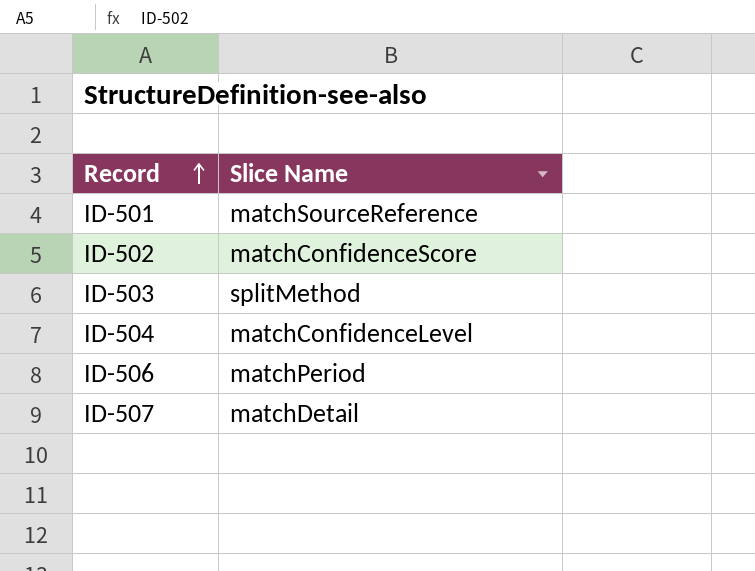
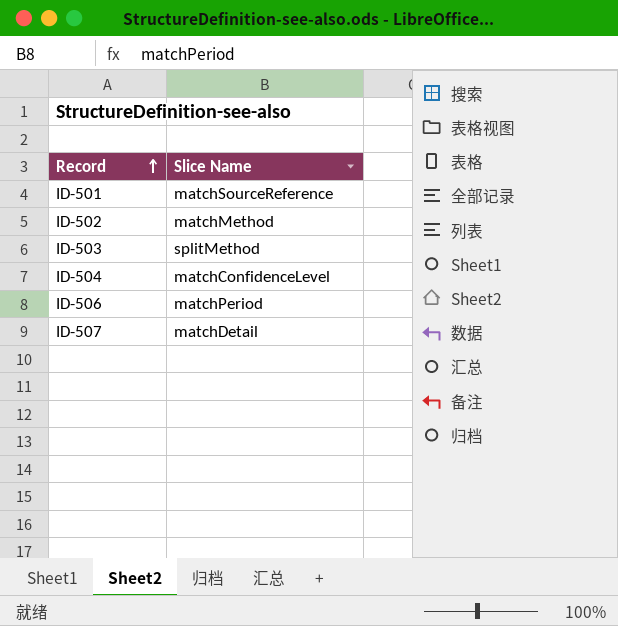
ID-502 | Slice Name: matchConfidenceScore -> matchMethod

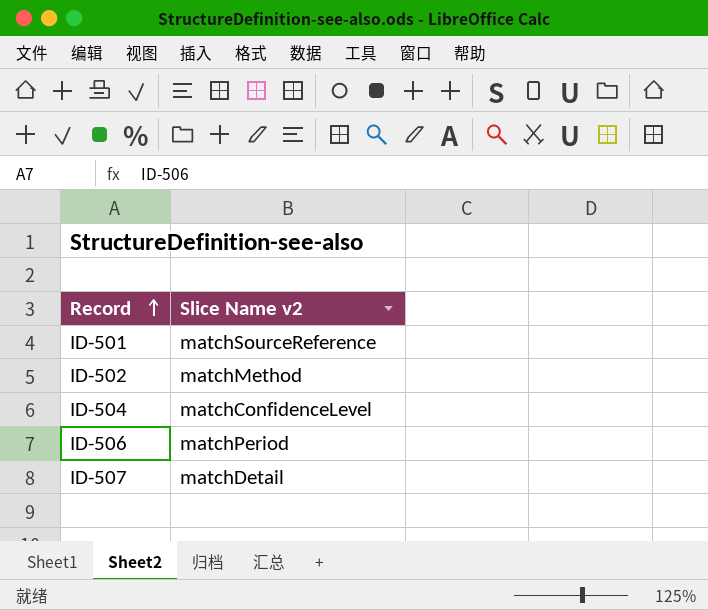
column name: Slice Name -> Slice Name v2
row ID-503: splitMethod -> none

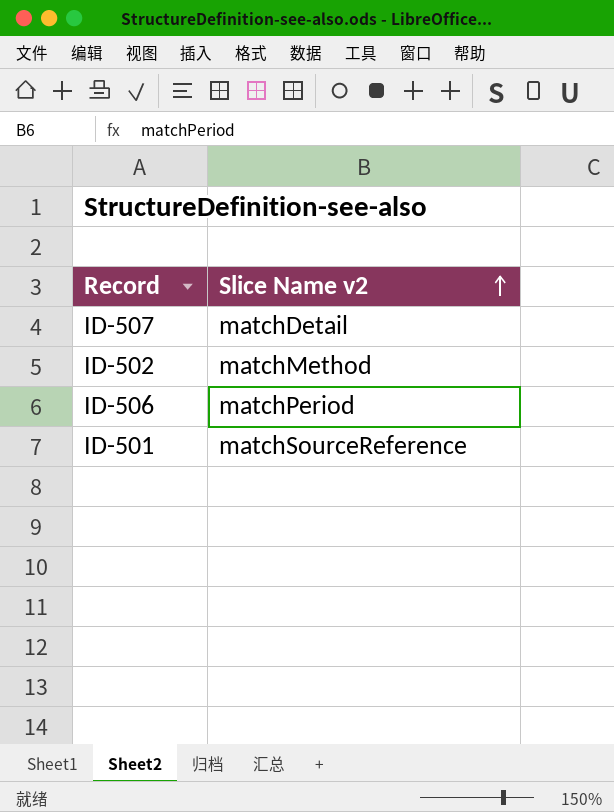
row order: Record ascending -> Slice Name v2 ascending
row ID-504: matchConfidenceLevel -> none

